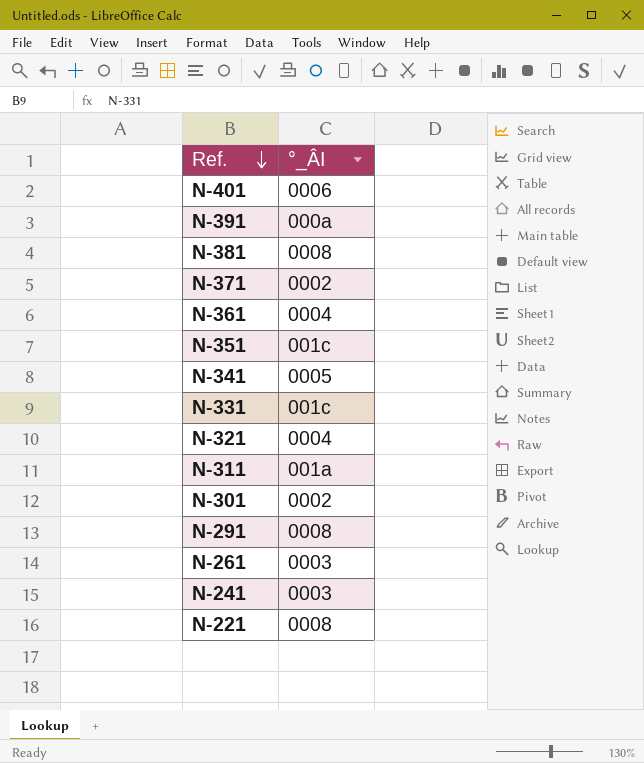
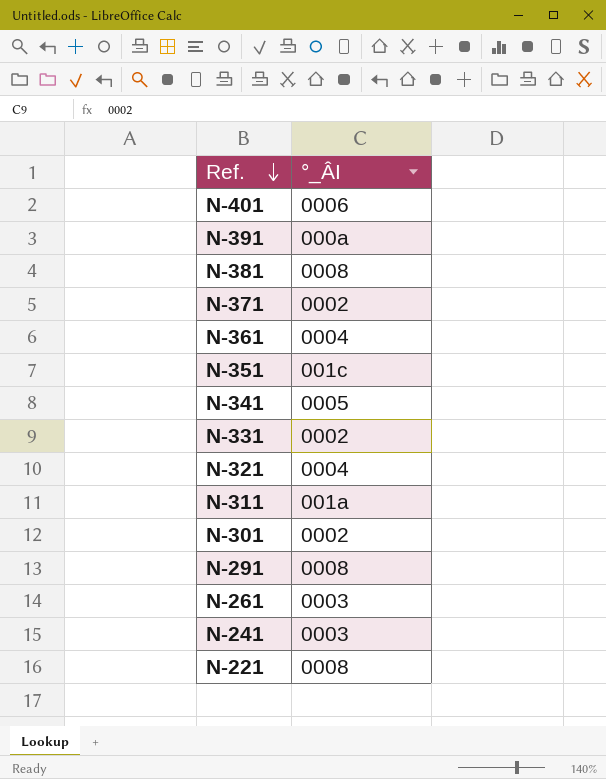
N-331 | °_ÂI: 001c -> 0002

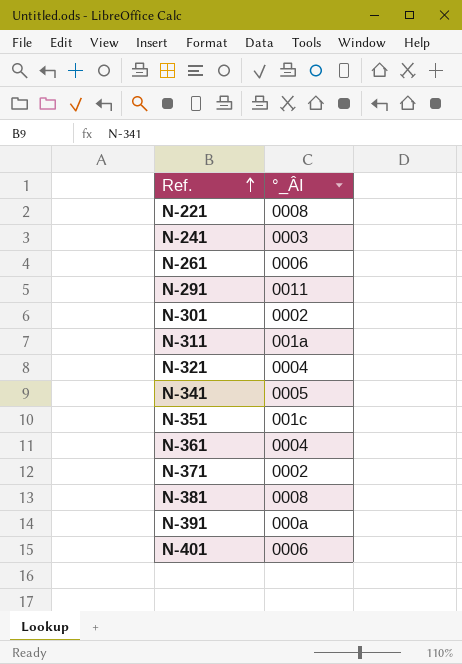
row order: Ref. descending -> Ref. ascending
row N-331: 0002 -> none
N-261 | °_ÂI: 0003 -> 0006
N-291 | °_ÂI: 0008 -> 0011

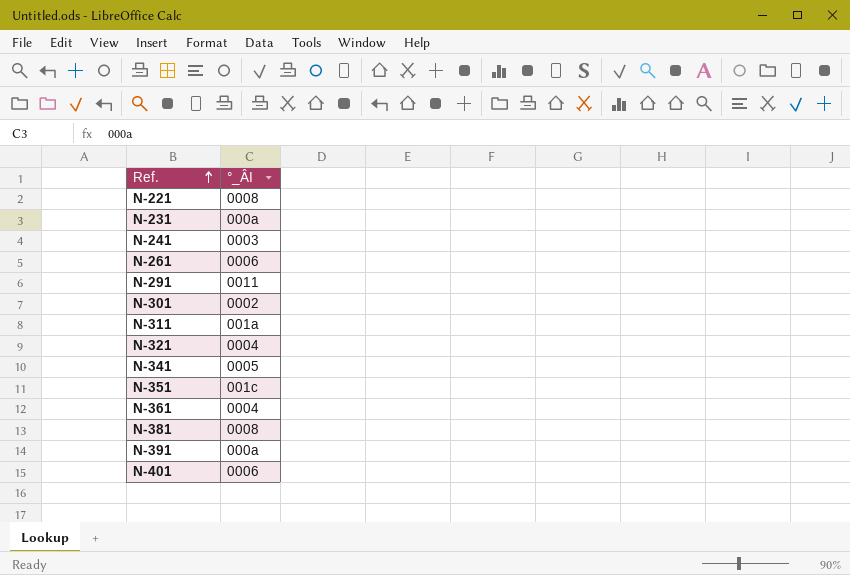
row N-371: 0002 -> none
row N-231: none -> 000a

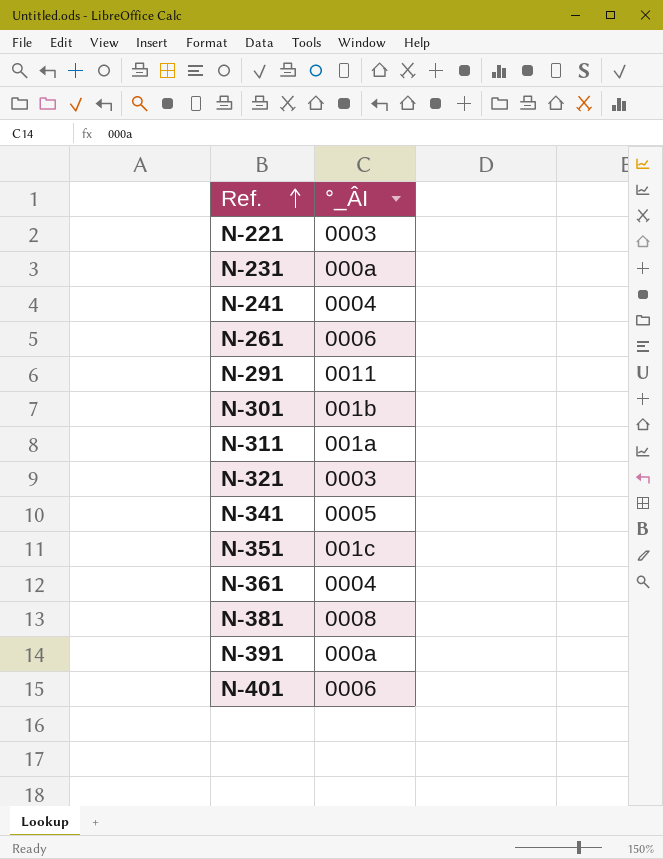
N-221 | °_ÂI: 0008 -> 0003
N-241 | °_ÂI: 0003 -> 0004
N-301 | °_ÂI: 0002 -> 001b
N-321 | °_ÂI: 0004 -> 0003

